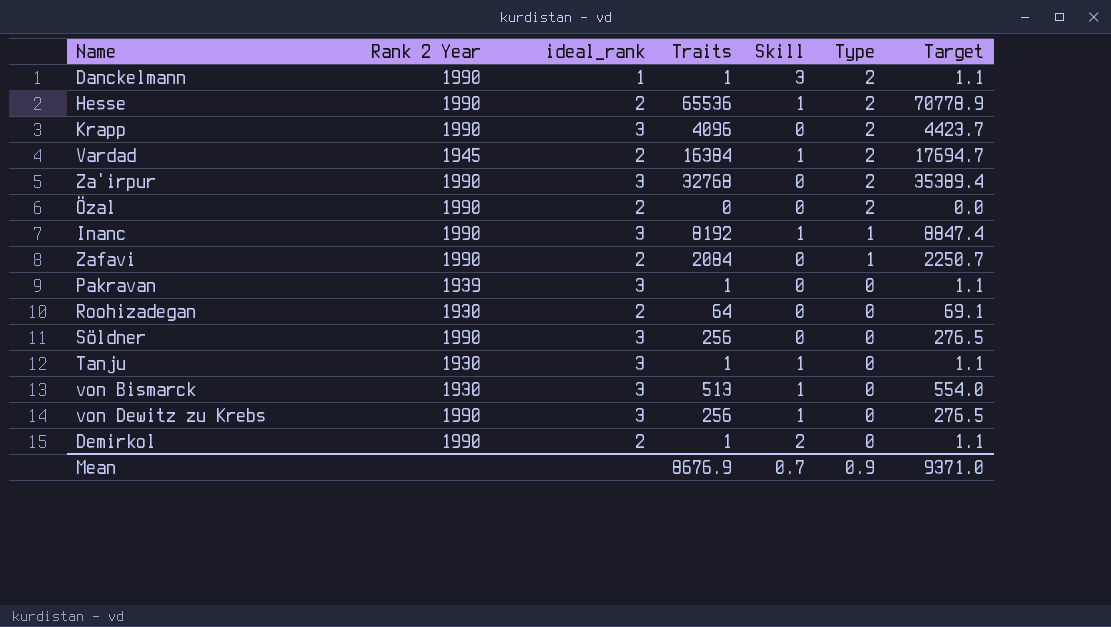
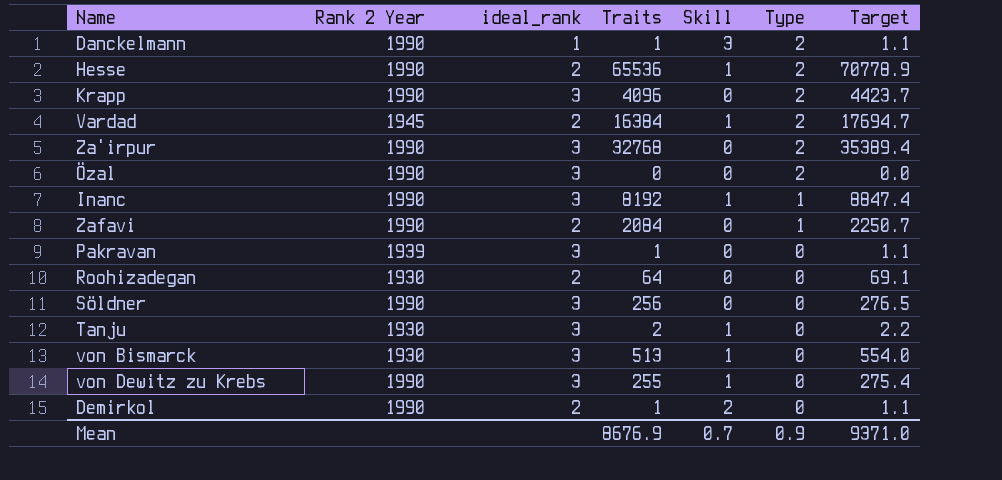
Özal | ideal_rank: 2 -> 3
Tanju | Traits: 1 -> 2
Tanju | Target: 1.1 -> 2.2
von Dewitz zu Krebs | Traits: 256 -> 255
von Dewitz zu Krebs | Target: 276.5 -> 275.4

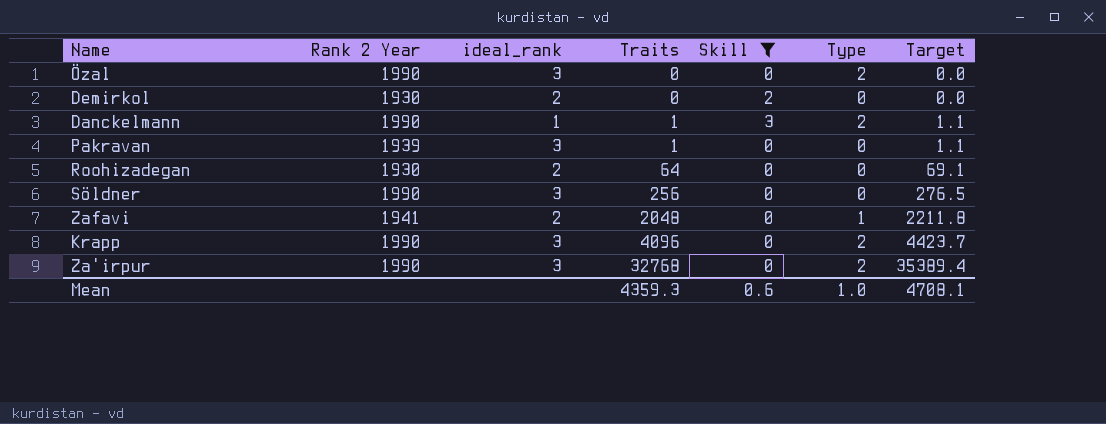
filter: none -> Skill != 1
row order: Type descending -> Traits ascending
Demirkol | Rank 2 Year: 1990 -> 1930
Demirkol | Traits: 1 -> 0
Demirkol | Target: 1.1 -> 0.0
Zafavi | Rank 2 Year: 1990 -> 1941
Zafavi | Traits: 2084 -> 2048
Zafavi | Target: 2250.7 -> 2211.8
Mean | Traits: 8676.9 -> 4359.3
Mean | Skill: 0.7 -> 0.6
Mean | Type: 0.9 -> 1.0
Mean | Target: 9371.0 -> 4708.1

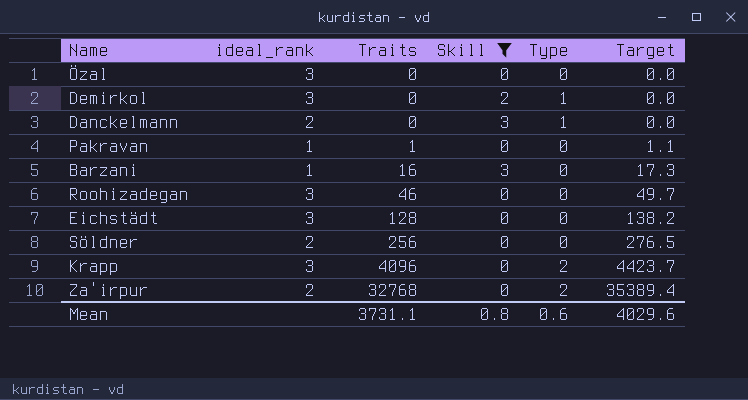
column Rank 2 Year | position: 2 -> none
row Zafavi: 1941 | 2 | 2048 | 0 | 1 | 2211.8 -> none
Özal | Type: 2 -> 0
Demirkol | ideal_rank: 2 -> 3
Demirkol | Type: 0 -> 1
Danckelmann | ideal_rank: 1 -> 2
Danckelmann | Traits: 1 -> 0
Danckelmann | Type: 2 -> 1
Danckelmann | Target: 1.1 -> 0.0
Pakravan | ideal_rank: 3 -> 1
row Barzani: none -> 1 | 16 | 3 | 0 | 17.3
Roohizadegan | ideal_rank: 2 -> 3
Roohizadegan | Traits: 64 -> 46
Roohizadegan | Target: 69.1 -> 49.7
row Eichstädt: none -> 3 | 128 | 0 | 0 | 138.2
Söldner | ideal_rank: 3 -> 2
Za'irpur | ideal_rank: 3 -> 2
Mean | Traits: 4359.3 -> 3731.1
Mean | Skill: 0.6 -> 0.8
Mean | Type: 1.0 -> 0.6
Mean | Target: 4708.1 -> 4029.6

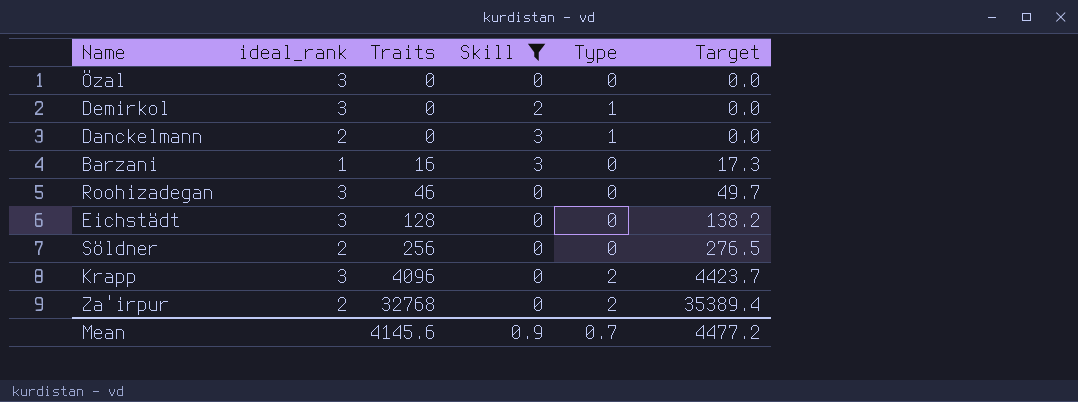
row Pakravan: 1 | 1 | 0 | 0 | 1.1 -> none
Mean | Traits: 3731.1 -> 4145.6
Mean | Skill: 0.8 -> 0.9
Mean | Type: 0.6 -> 0.7
Mean | Target: 4029.6 -> 4477.2

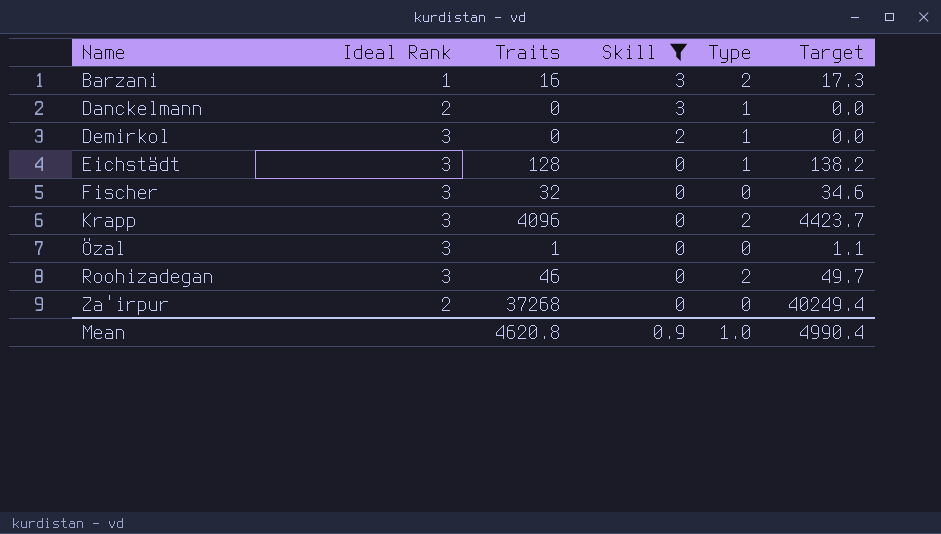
row order: Traits ascending -> Name ascending
column name: ideal_rank -> Ideal Rank
row Söldner: 2 | 256 | 0 | 0 | 276.5 -> none
Barzani | Type: 0 -> 2
Eichstädt | Type: 0 -> 1
row Fischer: none -> 3 | 32 | 0 | 0 | 34.6
Özal | Traits: 0 -> 1
Özal | Target: 0.0 -> 1.1
Roohizadegan | Type: 0 -> 2
Za'irpur | Traits: 32768 -> 37268
Za'irpur | Type: 2 -> 0
Za'irpur | Target: 35389.4 -> 40249.4
Mean | Traits: 4145.6 -> 4620.8
Mean | Type: 0.7 -> 1.0
Mean | Target: 4477.2 -> 4990.4

